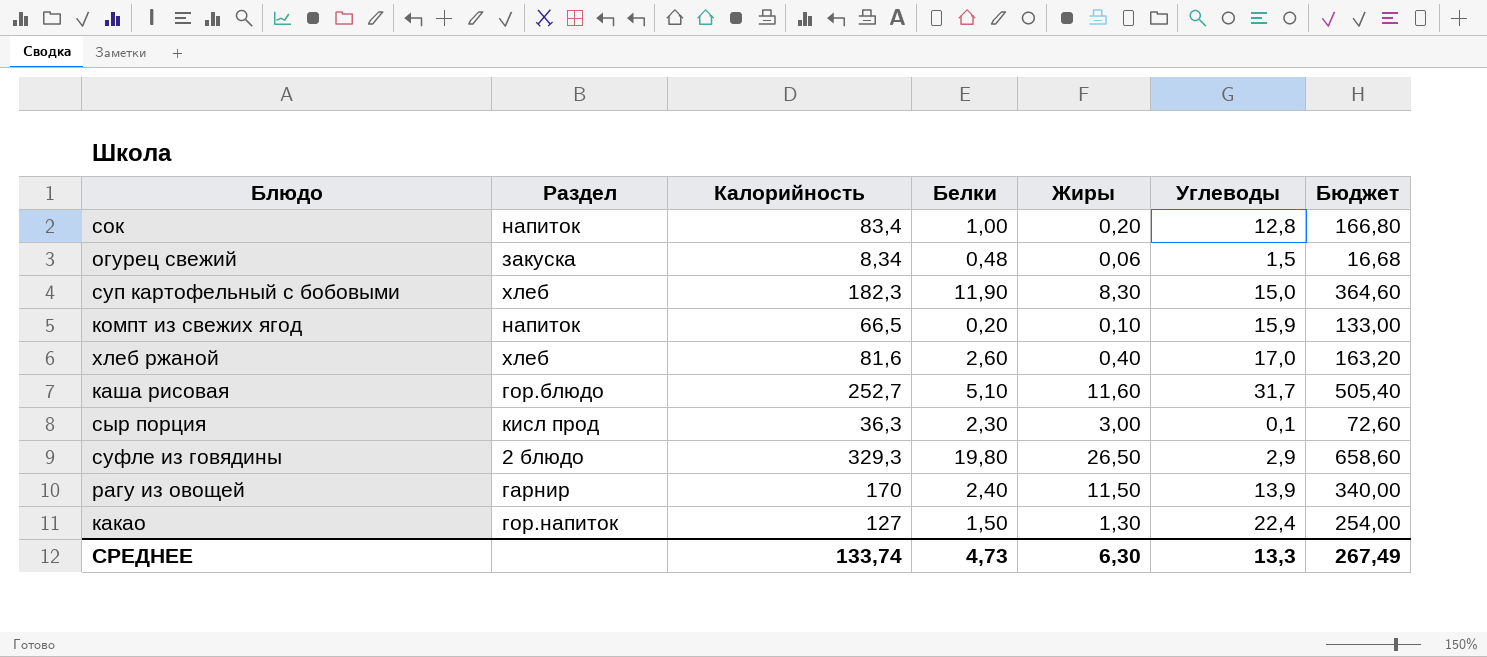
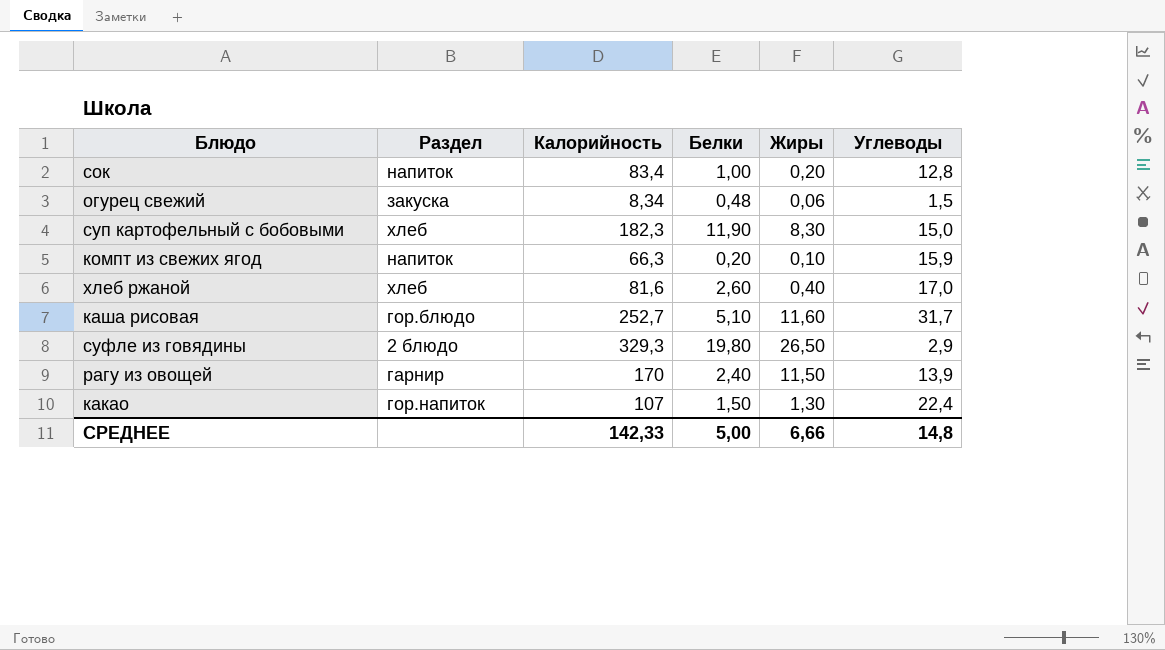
column Бюджет | formula: [Калорийность] * 2 -> none
row сыр порция: кисл прод | 36,3 | 2,30 | 3,00 | 0,1 | 72,60 -> none
компт из свежих ягод | Калорийность: 66,5 -> 66,3
какао | Калорийность: 127 -> 107
СРЕДНЕЕ | Калорийность: 133,74 -> 142,33
СРЕДНЕЕ | Белки: 4,73 -> 5,00
СРЕДНЕЕ | Жиры: 6,30 -> 6,66
СРЕДНЕЕ | Углеводы: 13,3 -> 14,8

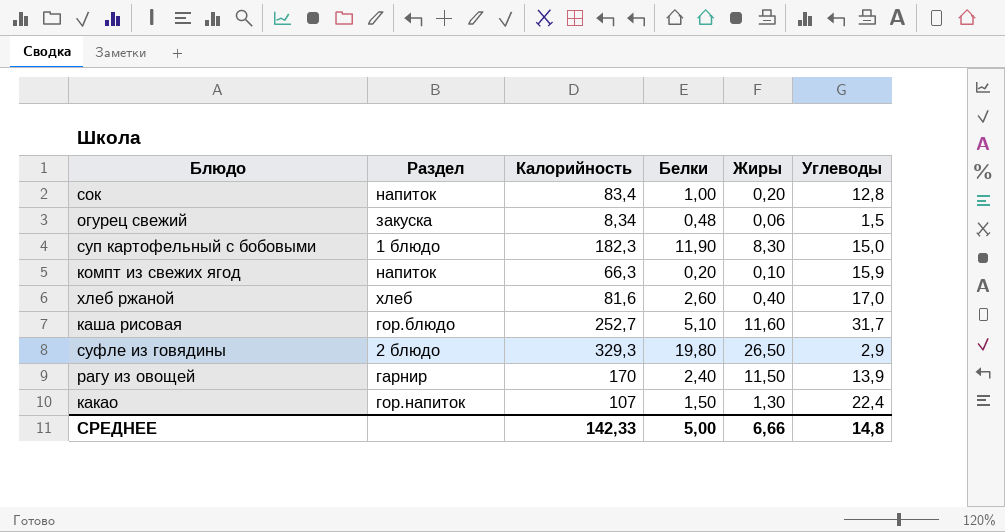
суп картофельный с бобовыми | Раздел: хлеб -> 1 блюдо

